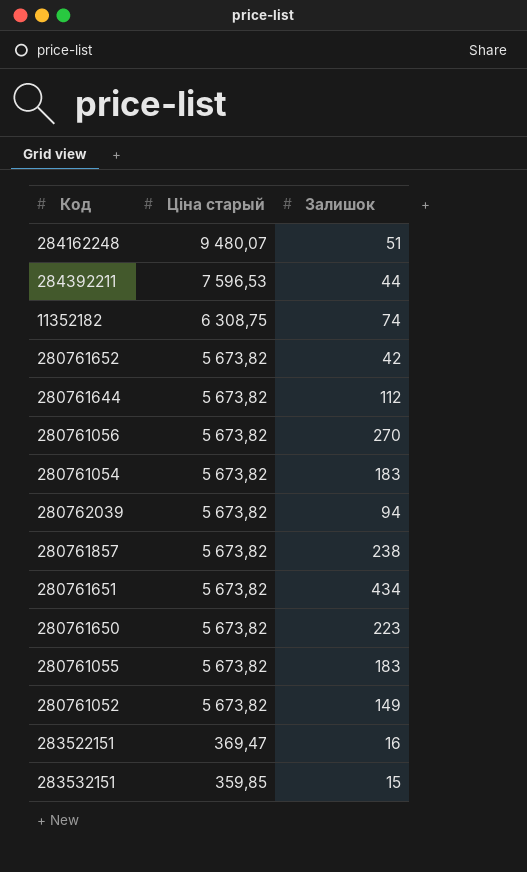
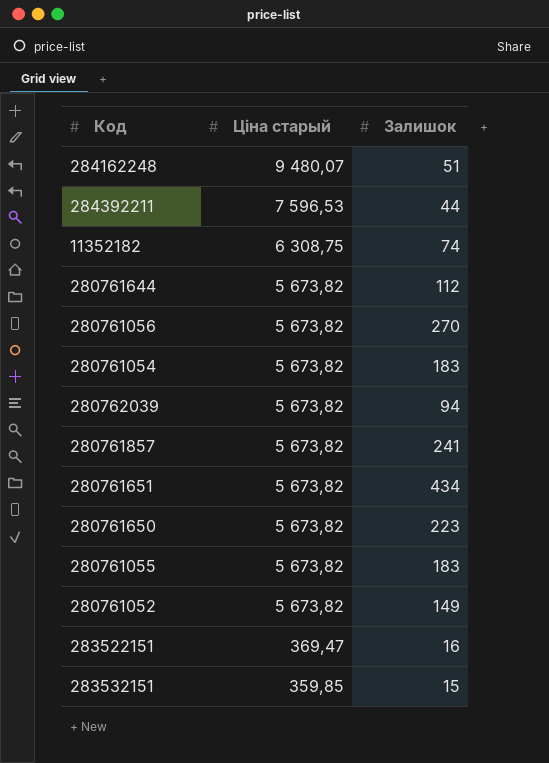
row 280761652: 5 673,82 | 42 -> none
280761857 | Залишок: 238 -> 241

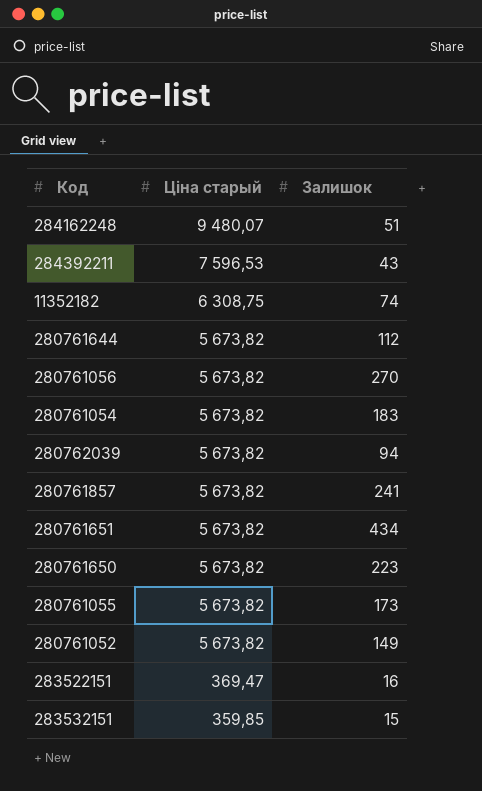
284392211 | Залишок: 44 -> 43
280761055 | Залишок: 183 -> 173

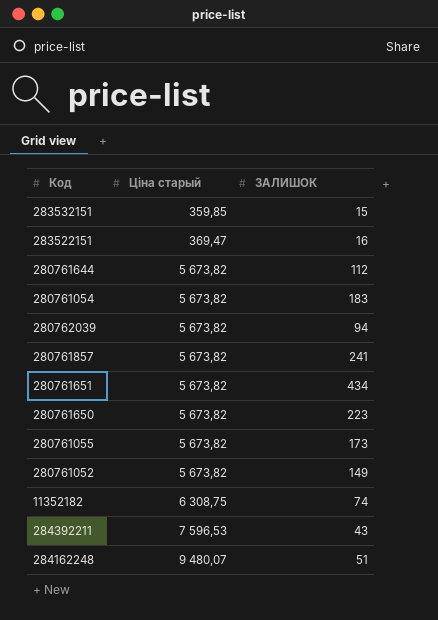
row order: Ціна старый descending -> Ціна старый ascending
column name: Залишок -> ЗАЛИШОК
row 280761056: 5 673,82 | 270 -> none

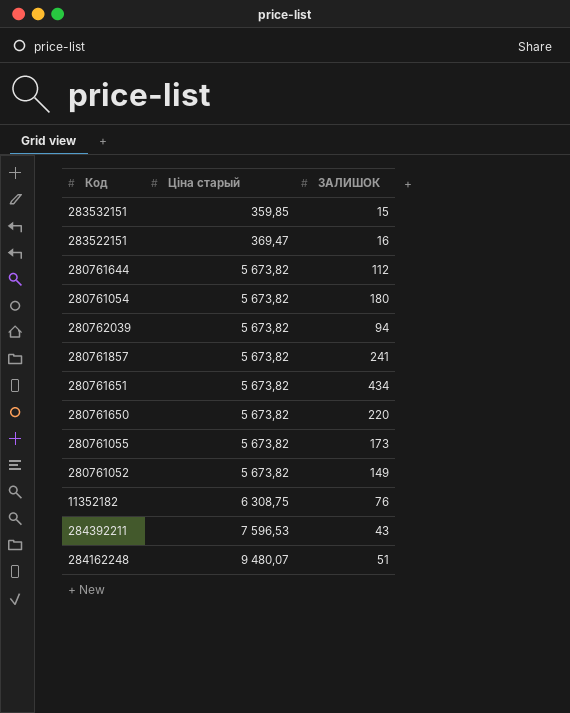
280761054 | ЗАЛИШОК: 183 -> 180
280761650 | ЗАЛИШОК: 223 -> 220
11352182 | ЗАЛИШОК: 74 -> 76

